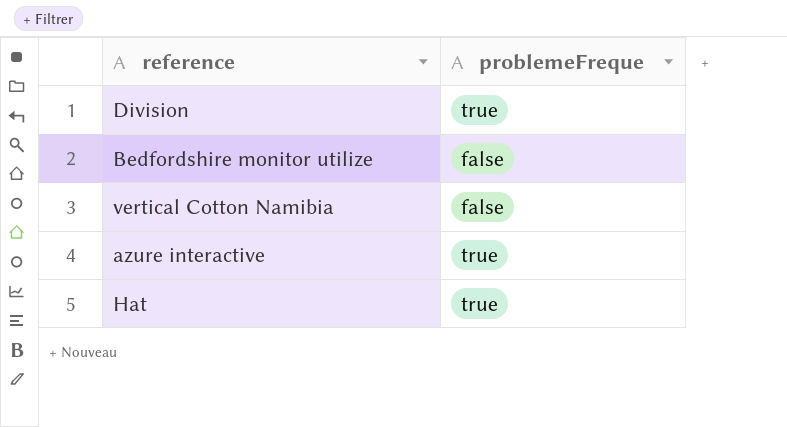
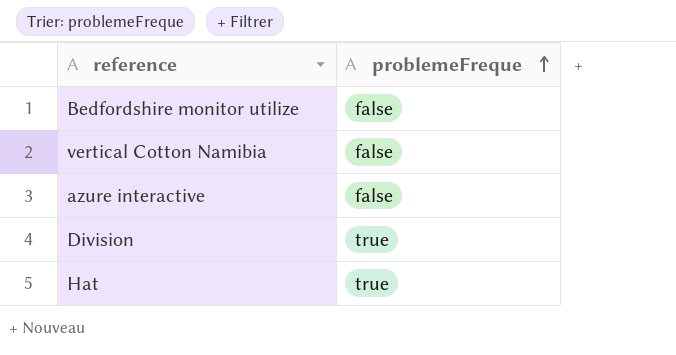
row order: none -> problemeFreque ascending
azure interactive | problemeFreque: true -> false

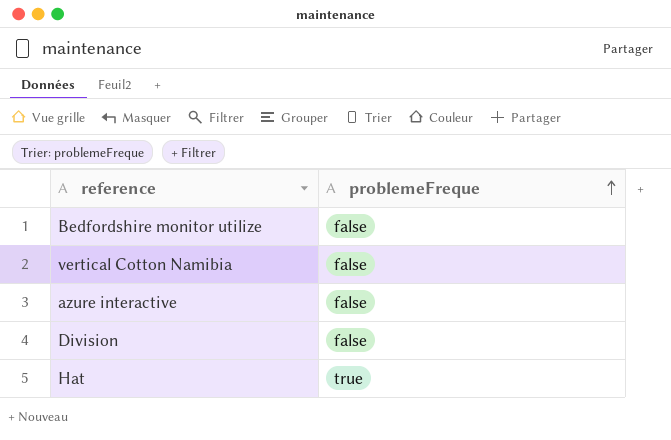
Division | problemeFreque: true -> false

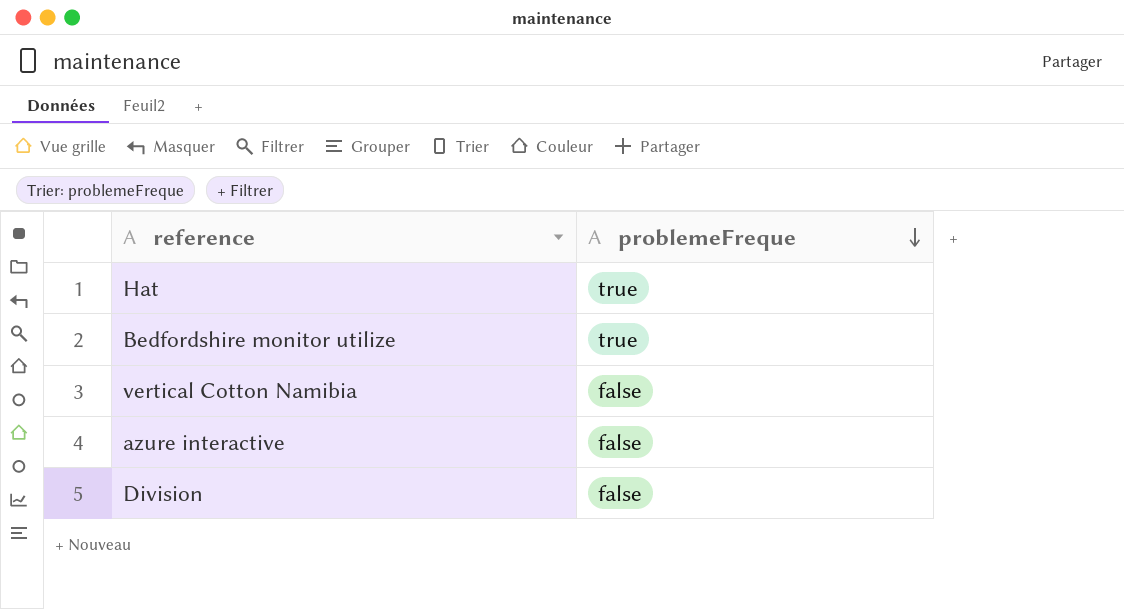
row order: problemeFreque ascending -> problemeFreque descending
Bedfordshire monitor utilize | problemeFreque: false -> true

